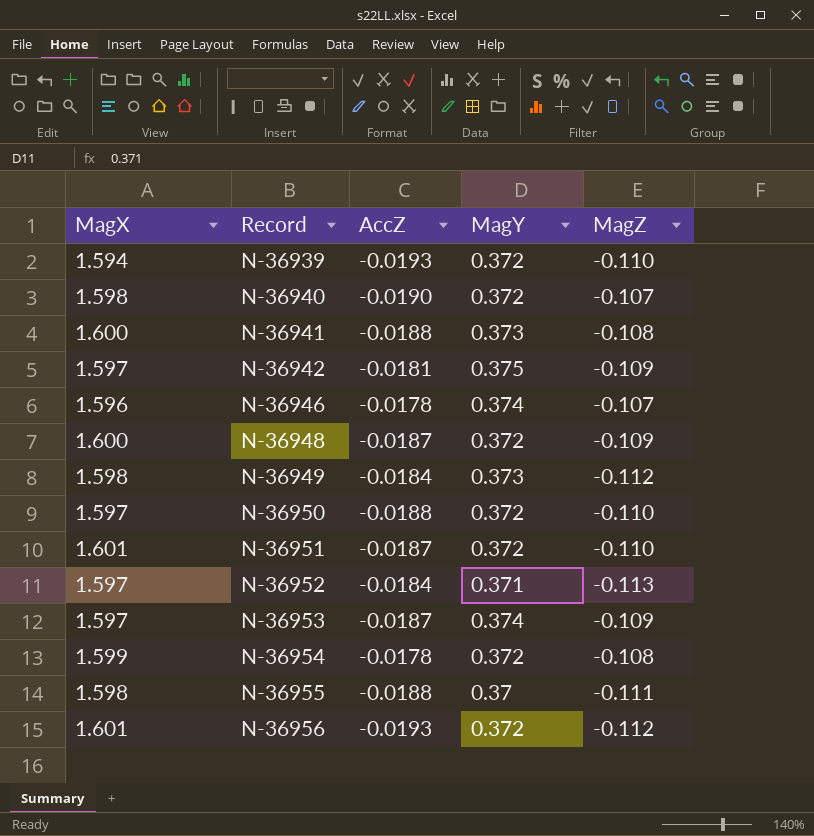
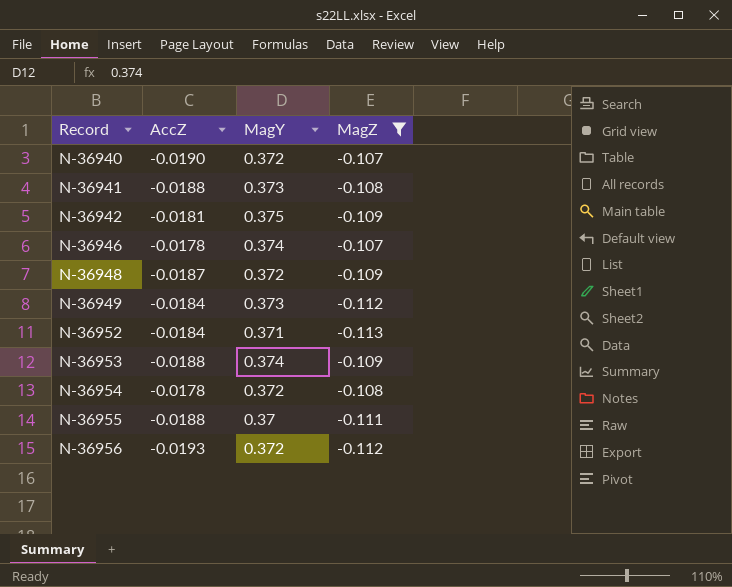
filter: none -> MagZ != -0.110
column MagX | position: 1 -> none
N-36953 | AccZ: -0.0187 -> -0.0188

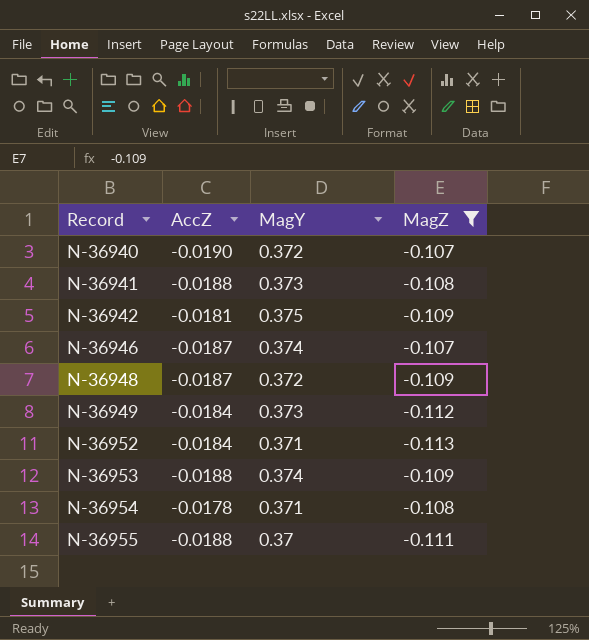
row N-36956: -0.0193 | 0.372 | -0.112 -> none
N-36946 | AccZ: -0.0178 -> -0.0187
N-36954 | MagY: 0.372 -> 0.371

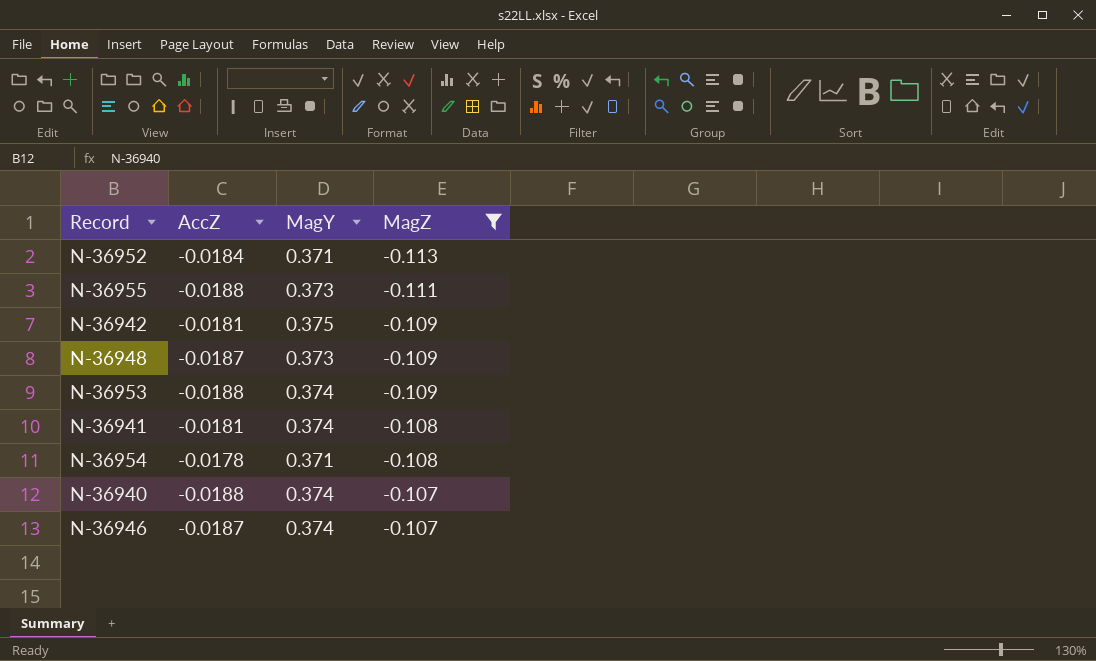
row order: Record ascending -> MagZ ascending
row N-36949: -0.0184 | 0.373 | -0.112 -> none
N-36955 | MagY: 0.37 -> 0.373
N-36948 | MagY: 0.372 -> 0.373
N-36941 | AccZ: -0.0188 -> -0.0181
N-36941 | MagY: 0.373 -> 0.374
N-36940 | AccZ: -0.0190 -> -0.0188
N-36940 | MagY: 0.372 -> 0.374

